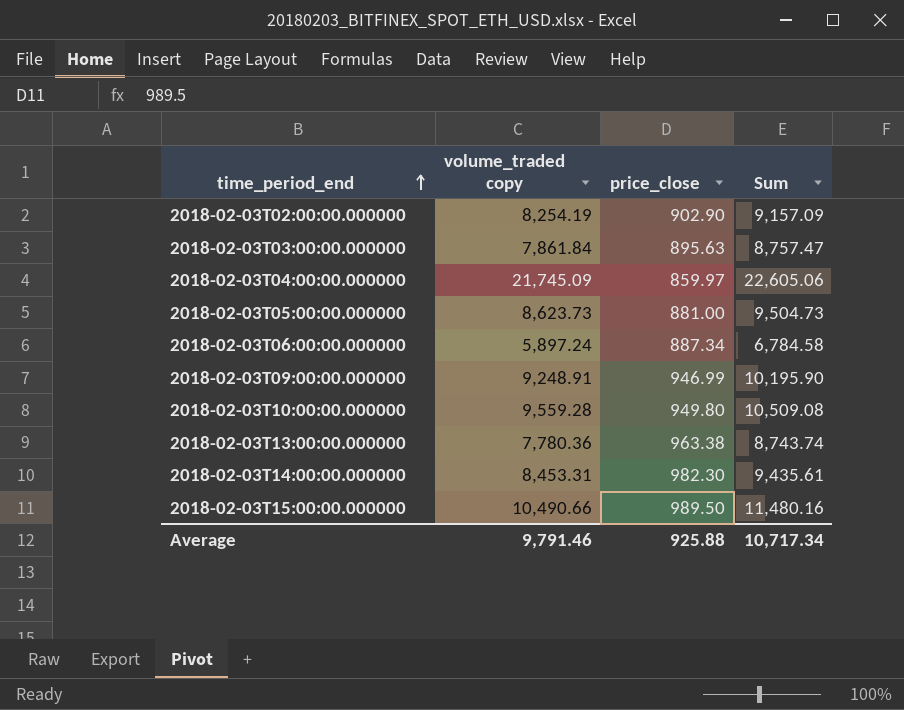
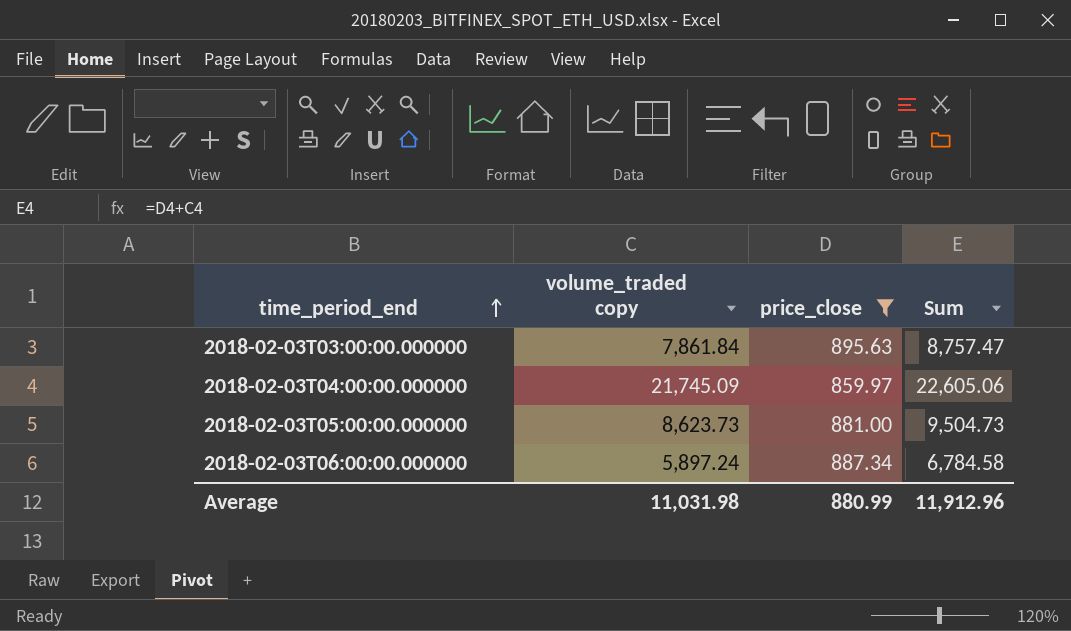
filter: none -> price_close <= 895.63
Average | volume_traded copy: 9,791.46 -> 11,031.98
Average | price_close: 925.88 -> 880.99
Average | Sum: 10,717.34 -> 11,912.96

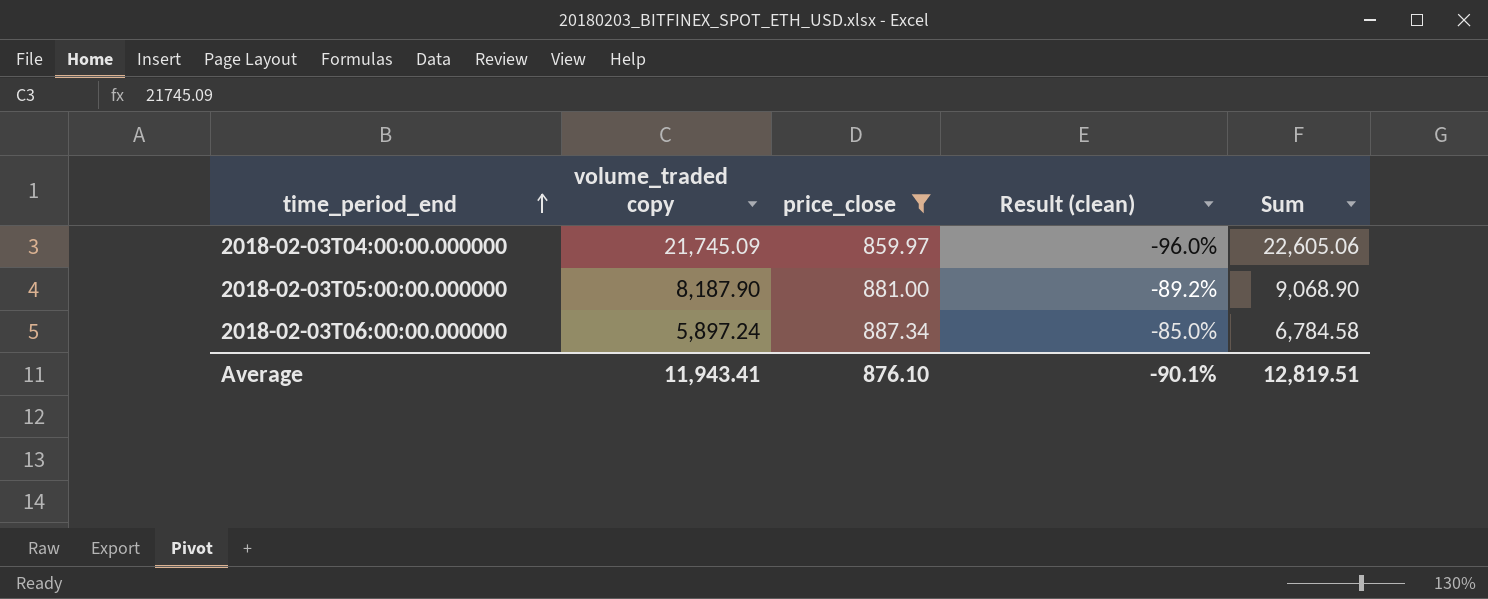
column Result (clean) | formula: none -> ([price_close] - [volume_traded copy]) / [volume_traded copy]
row 2018-02-03T03:00:00.000000: 7,861.84 | 895.63 | 8,757.47 -> none
2018-02-03T05:00:00.000000 | volume_traded copy: 8,623.73 -> 8,187.90
2018-02-03T05:00:00.000000 | Sum: 9,504.73 -> 9,068.90
Average | volume_traded copy: 11,031.98 -> 11,943.41
Average | price_close: 880.99 -> 876.10
Average | Sum: 11,912.96 -> 12,819.51

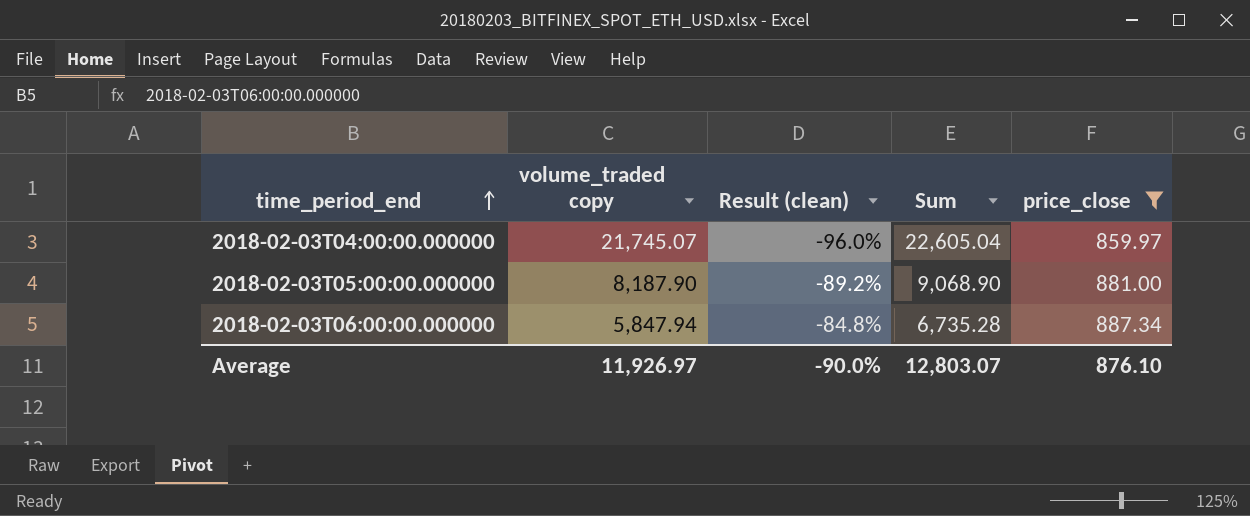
column price_close | position: 3 -> 5
2018-02-03T04:00:00.000000 | volume_traded copy: 21,745.09 -> 21,745.07
2018-02-03T04:00:00.000000 | Sum: 22,605.06 -> 22,605.04
2018-02-03T06:00:00.000000 | volume_traded copy: 5,897.24 -> 5,847.94
2018-02-03T06:00:00.000000 | Result (clean): -85.0% -> -84.8%
2018-02-03T06:00:00.000000 | Sum: 6,784.58 -> 6,735.28
Average | volume_traded copy: 11,943.41 -> 11,926.97
Average | Result (clean): -90.1% -> -90.0%
Average | Sum: 12,819.51 -> 12,803.07

